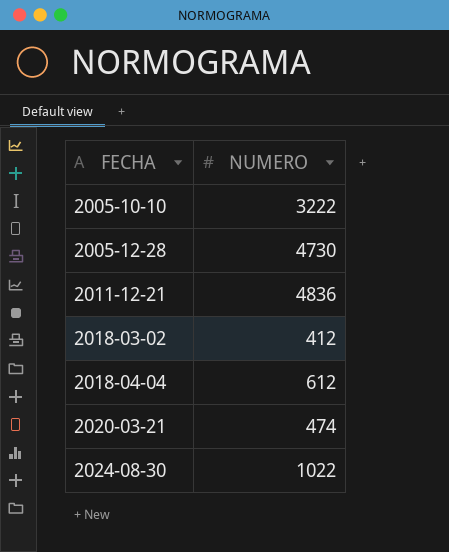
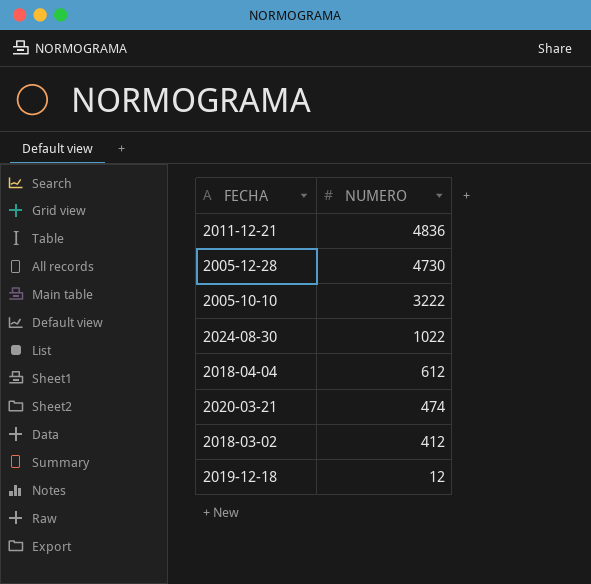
row order: FECHA ascending -> NUMERO descending
row 2019-12-18: none -> 12

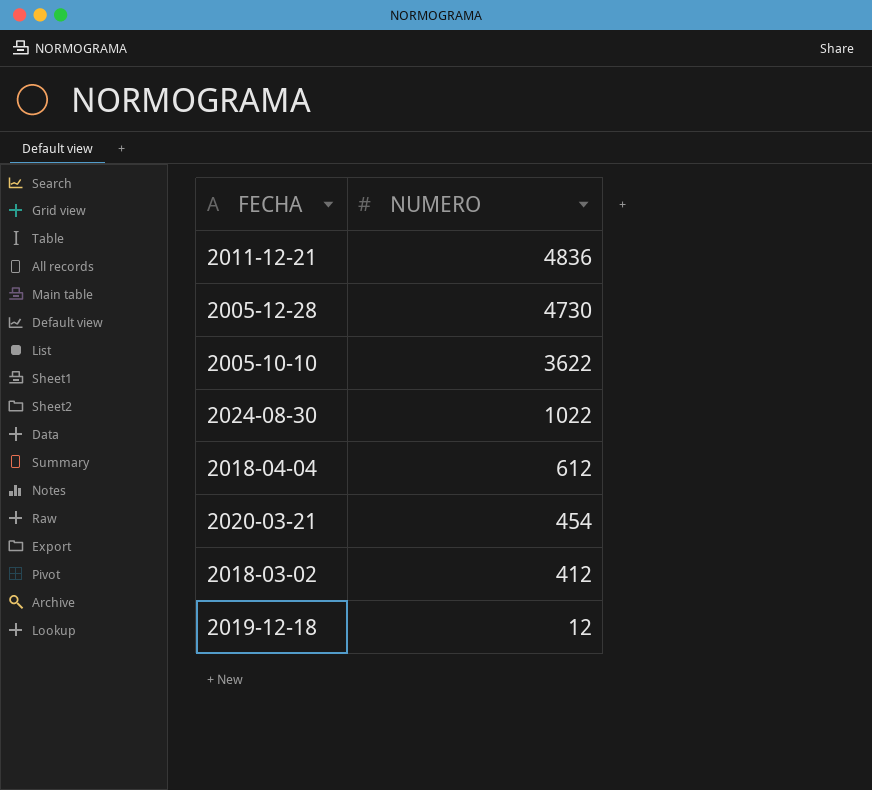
2005-10-10 | NUMERO: 3222 -> 3622
2020-03-21 | NUMERO: 474 -> 454

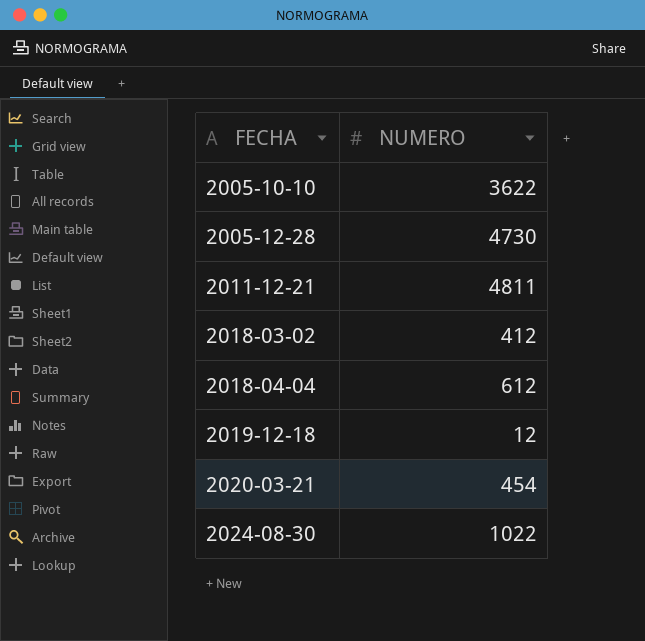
row order: NUMERO descending -> FECHA ascending
2011-12-21 | NUMERO: 4836 -> 4811

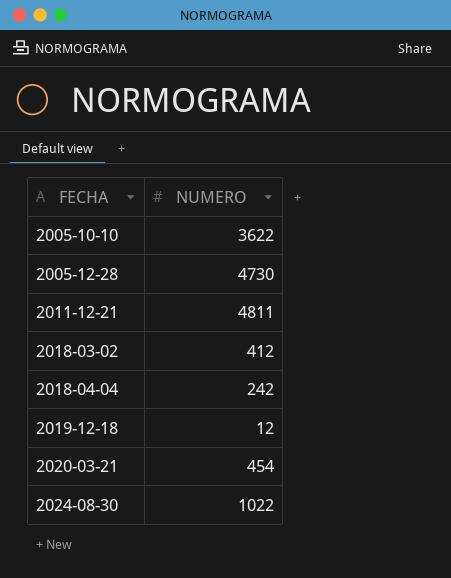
2018-04-04 | NUMERO: 612 -> 242

